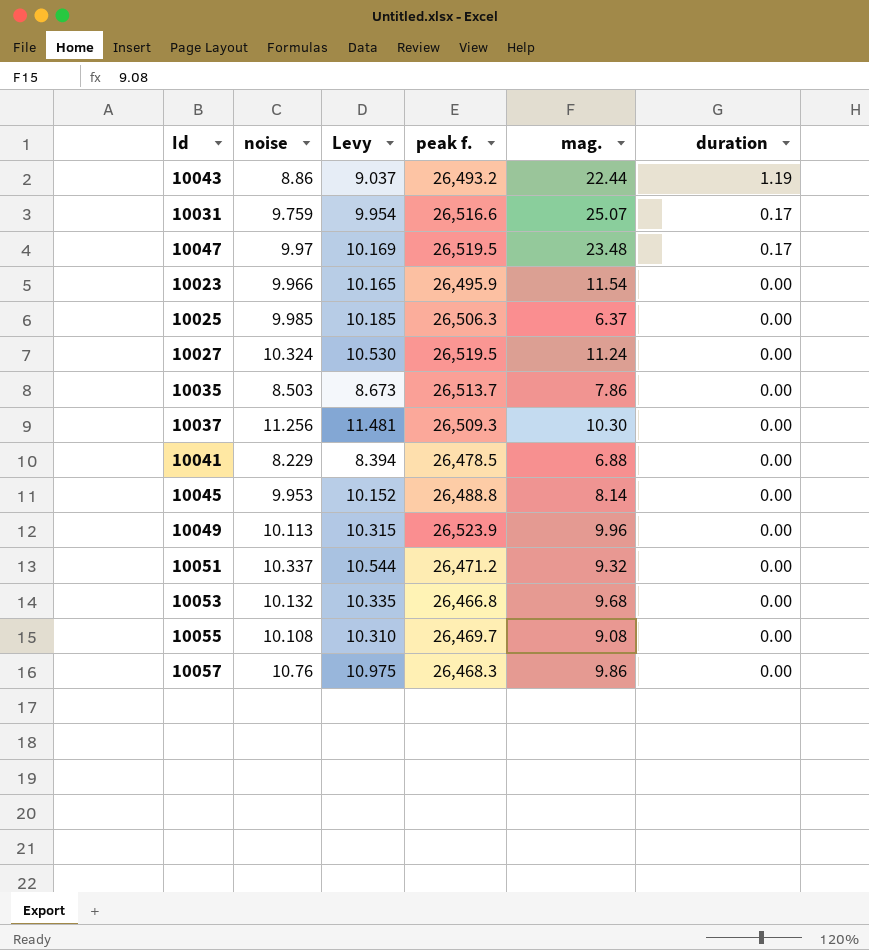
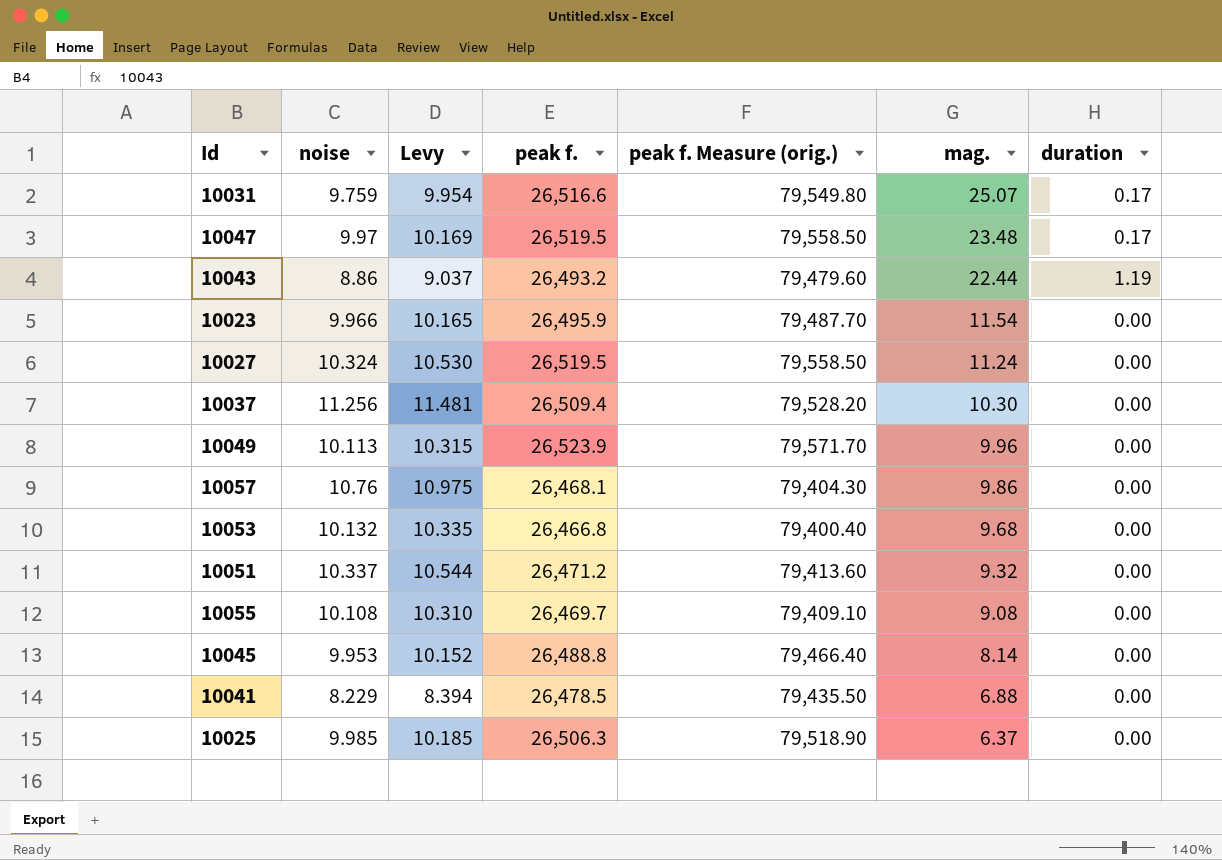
row order: duration descending -> mag. descending
column peak f. Measure (orig.) | formula: none -> [peak f.] * 3
row 10035: 8.503 | 8.673 | 26,513.7 | 7.86 | 0.00 -> none
10037 | peak f.: 26,509.3 -> 26,509.4
10057 | peak f.: 26,468.3 -> 26,468.1

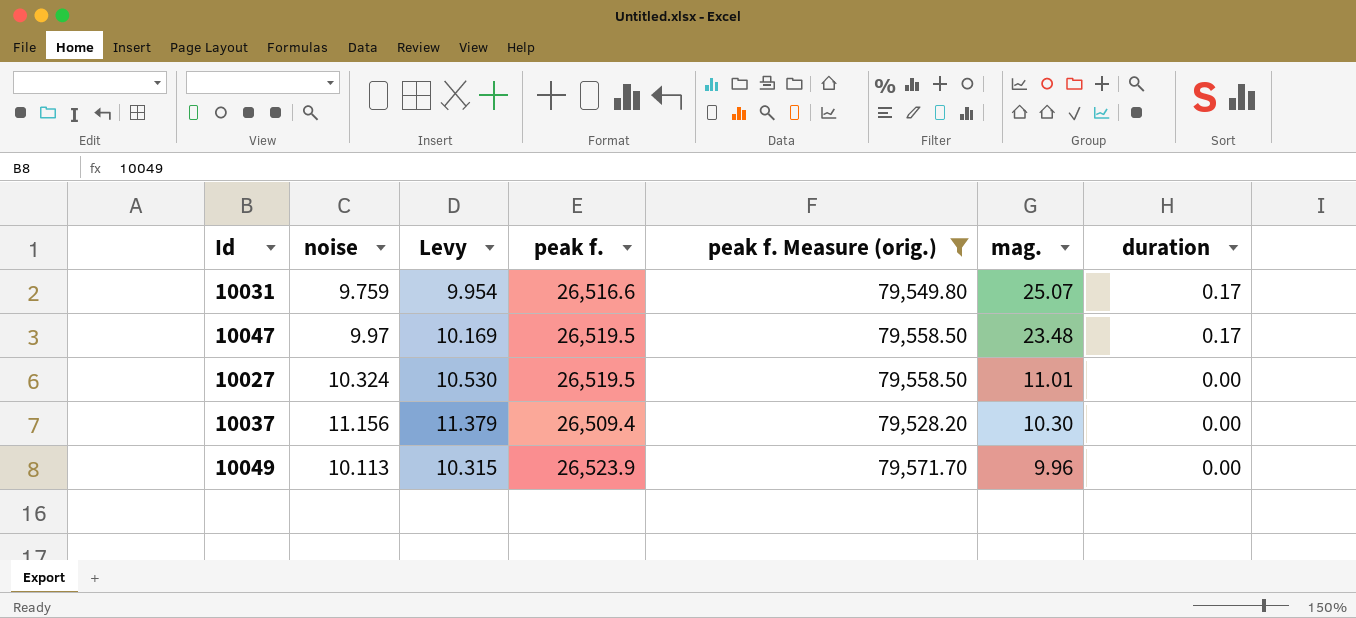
filter: none -> peak f. Measure (orig.) >= 79,528.20
10027 | mag.: 11.24 -> 11.01
10037 | noise: 11.256 -> 11.156
10037 | Levy: 11.481 -> 11.379

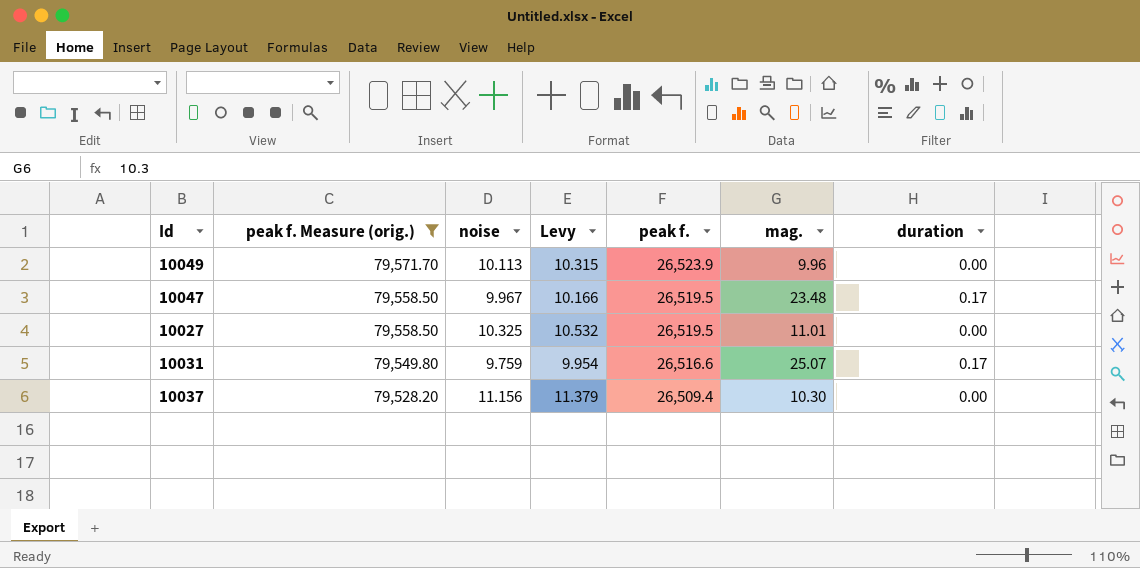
row order: mag. descending -> peak f. Measure (orig.) descending
column peak f. Measure (orig.) | position: 5 -> 2
10047 | noise: 9.97 -> 9.967
10047 | Levy: 10.169 -> 10.166
10027 | noise: 10.324 -> 10.325
10027 | Levy: 10.530 -> 10.532

